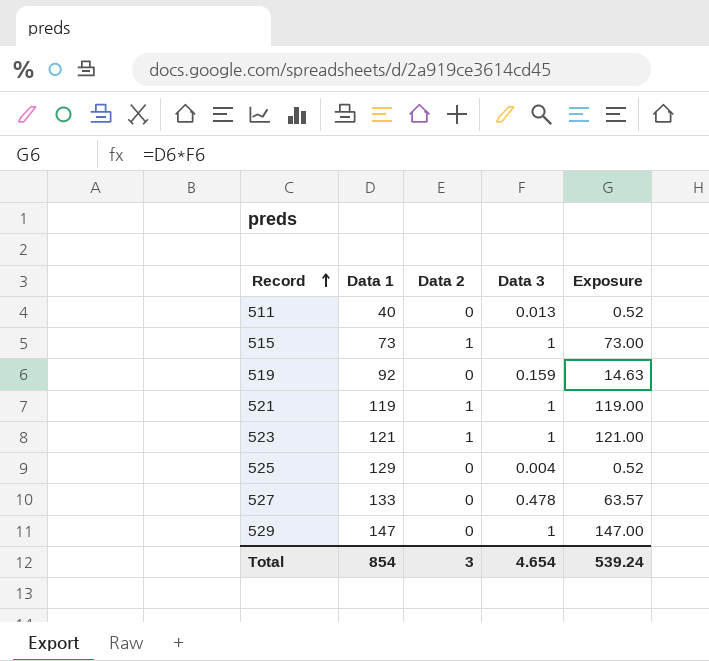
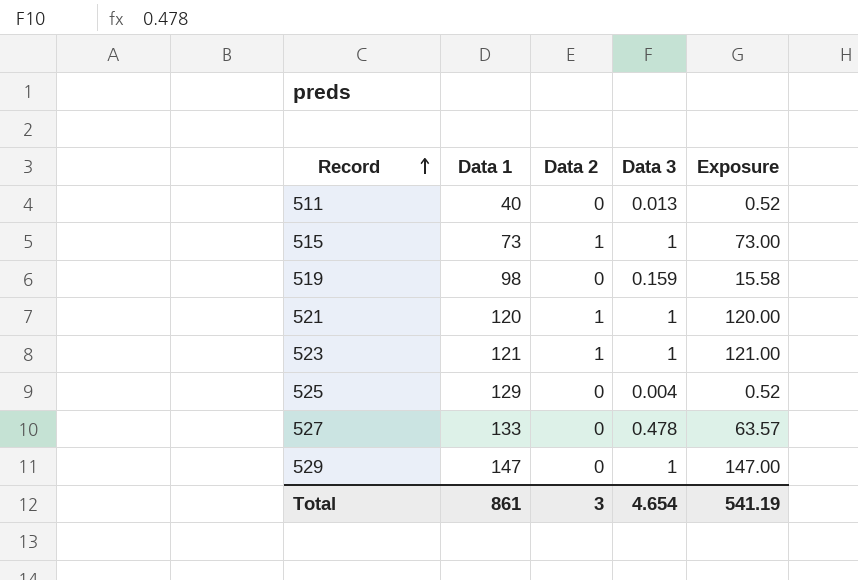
519 | Data 1: 92 -> 98
519 | Exposure: 14.63 -> 15.58
521 | Data 1: 119 -> 120
521 | Exposure: 119.00 -> 120.00
Total | Data 1: 854 -> 861
Total | Exposure: 539.24 -> 541.19

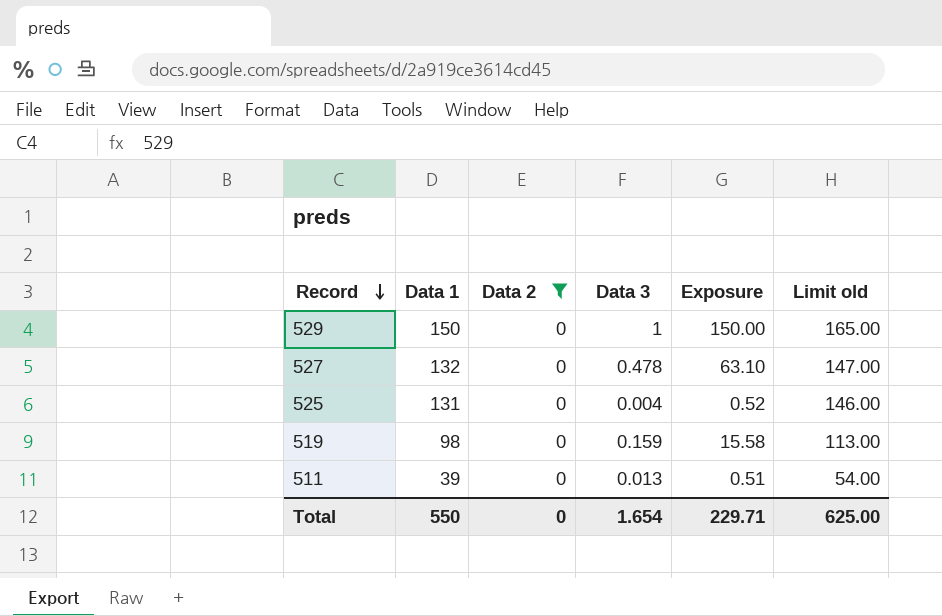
filter: none -> Data 2 = 0
row order: Record ascending -> Record descending
column Limit old | formula: none -> [Data 1] + 15
529 | Data 1: 147 -> 150
529 | Exposure: 147.00 -> 150.00
527 | Data 1: 133 -> 132
527 | Exposure: 63.57 -> 63.10
525 | Data 1: 129 -> 131
511 | Data 1: 40 -> 39
511 | Exposure: 0.52 -> 0.51
Total | Data 1: 861 -> 550
Total | Data 2: 3 -> 0
Total | Data 3: 4.654 -> 1.654
Total | Exposure: 541.19 -> 229.71

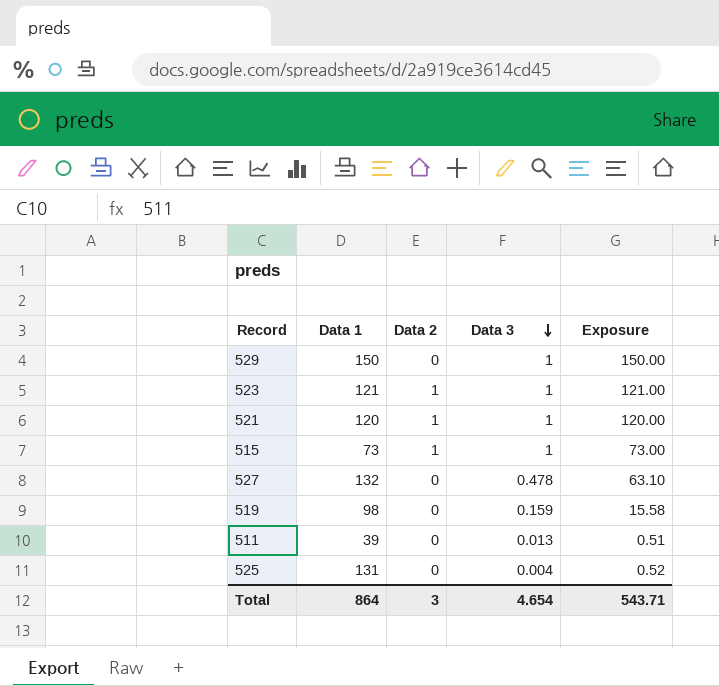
filter: Data 2 = 0 -> none
row order: Record descending -> Data 3 descending
column Limit old | formula: [Data 1] + 15 -> none
Total | Data 1: 550 -> 864
Total | Data 2: 0 -> 3
Total | Data 3: 1.654 -> 4.654
Total | Exposure: 229.71 -> 543.71

